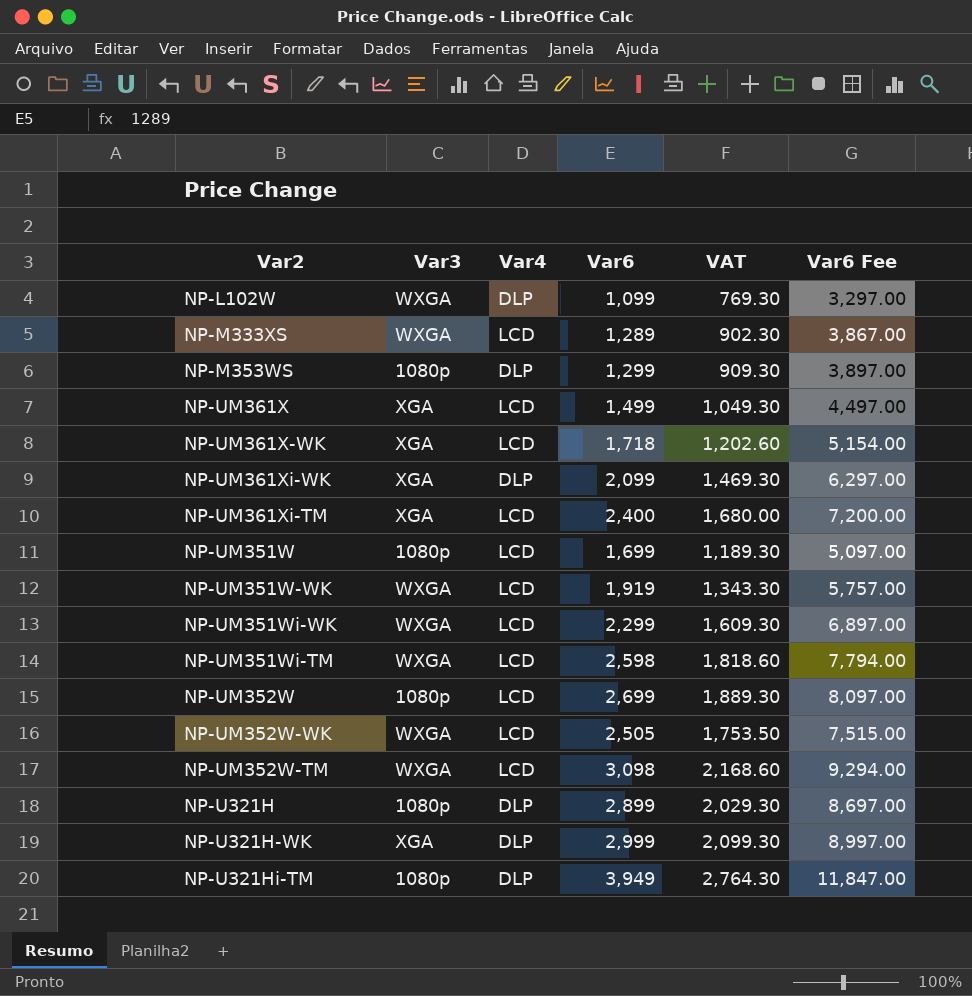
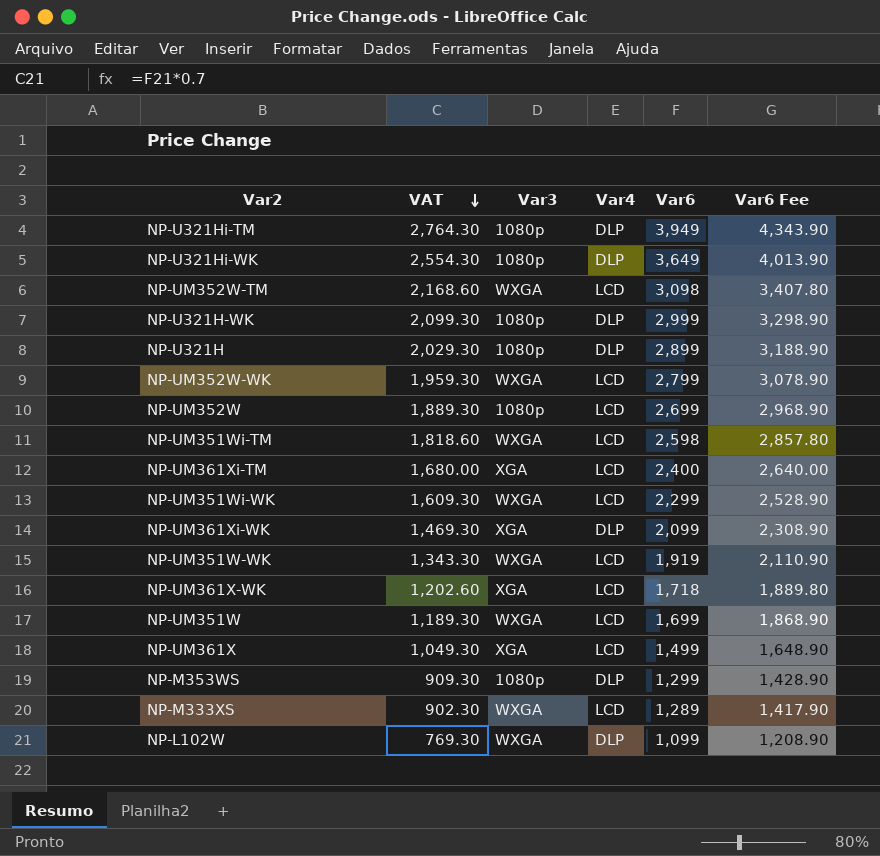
row order: none -> VAT descending
column VAT | position: 5 -> 2
column Var6 Fee | formula: [Var6] * 3 -> [Var6] * 1.1
row NP-U321Hi-WK: none -> 2,554.30 | 1080p | DLP | 3,649 | 4,013.90
NP-U321H-WK | Var3: XGA -> 1080p
NP-UM352W-WK | VAT: 1,753.50 -> 1,959.30
NP-UM352W-WK | Var6: 2,505 -> 2,799
NP-UM351W | Var3: 1080p -> WXGA

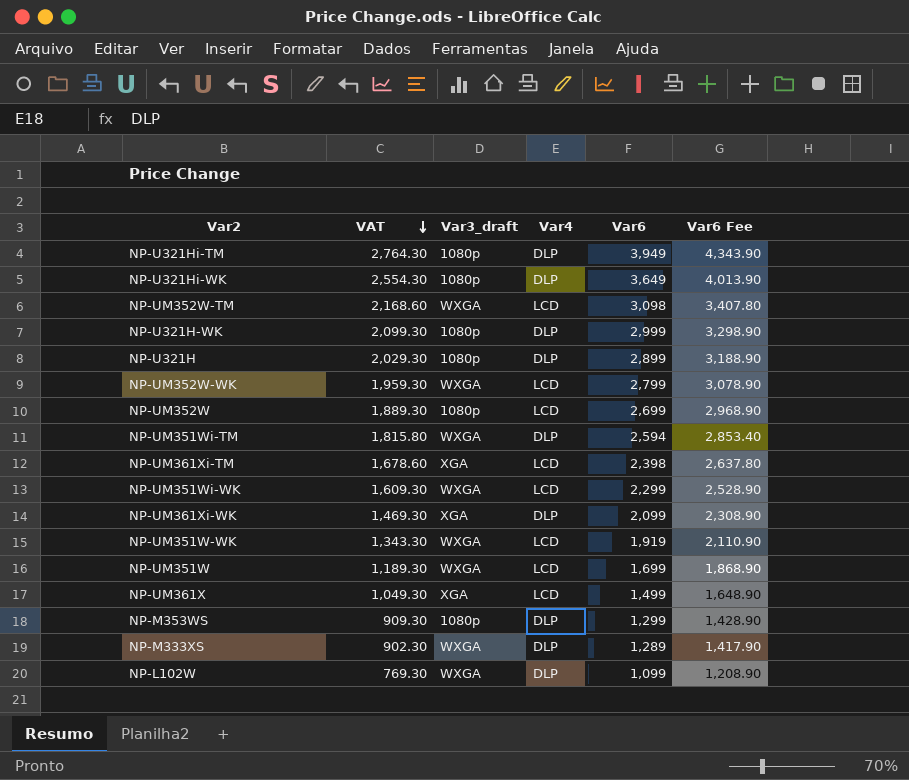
column name: Var3 -> Var3_draft
row NP-UM361X-WK: 1,202.60 | XGA | LCD | 1,718 | 1,889.80 -> none
NP-UM351Wi-TM | VAT: 1,818.60 -> 1,815.80
NP-UM351Wi-TM | Var4: LCD -> DLP
NP-UM351Wi-TM | Var6: 2,598 -> 2,594
NP-UM351Wi-TM | Var6 Fee: 2,857.80 -> 2,853.40
NP-UM361Xi-TM | VAT: 1,680.00 -> 1,678.60
NP-UM361Xi-TM | Var6: 2,400 -> 2,398
NP-UM361Xi-TM | Var6 Fee: 2,640.00 -> 2,637.80
NP-M333XS | Var4: LCD -> DLP

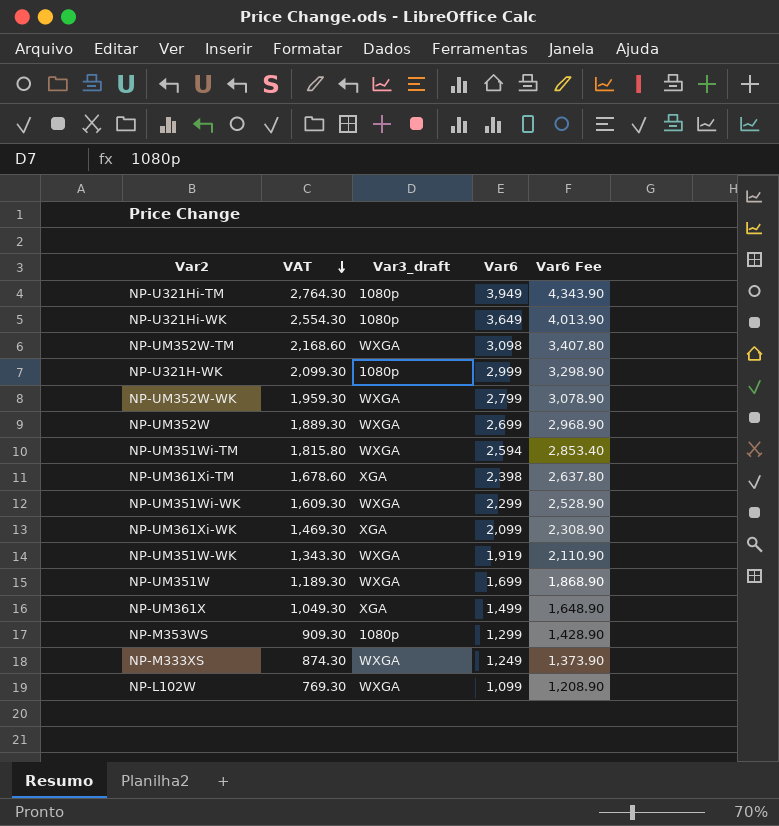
column Var4 | position: 4 -> none
row NP-U321H: 2,029.30 | 1080p | DLP | 2,899 | 3,188.90 -> none
NP-UM352W | Var3_draft: 1080p -> WXGA
NP-M333XS | VAT: 902.30 -> 874.30
NP-M333XS | Var6: 1,289 -> 1,249
NP-M333XS | Var6 Fee: 1,417.90 -> 1,373.90

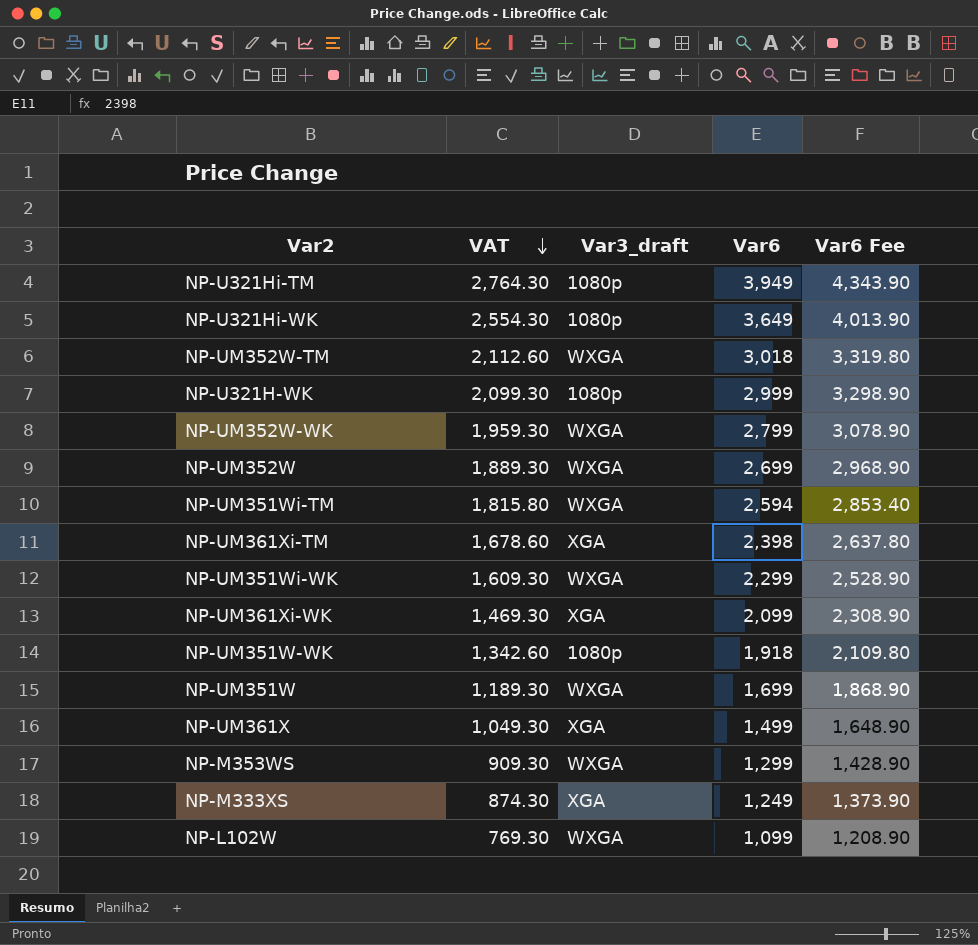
NP-UM352W-TM | VAT: 2,168.60 -> 2,112.60
NP-UM352W-TM | Var6: 3,098 -> 3,018
NP-UM352W-TM | Var6 Fee: 3,407.80 -> 3,319.80
NP-UM351W-WK | VAT: 1,343.30 -> 1,342.60
NP-UM351W-WK | Var3_draft: WXGA -> 1080p
NP-UM351W-WK | Var6: 1,919 -> 1,918
NP-UM351W-WK | Var6 Fee: 2,110.90 -> 2,109.80
NP-M353WS | Var3_draft: 1080p -> WXGA
NP-M333XS | Var3_draft: WXGA -> XGA

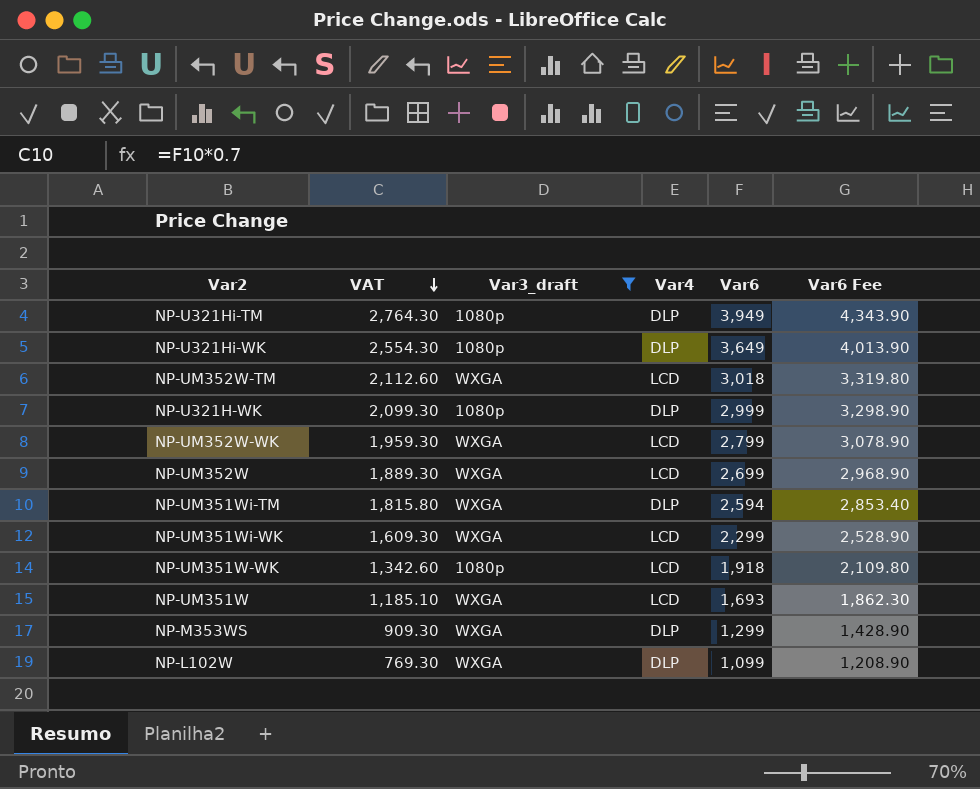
filter: none -> Var3_draft != XGA
column Var4 | position: none -> 4
NP-UM351W | VAT: 1,189.30 -> 1,185.10
NP-UM351W | Var6: 1,699 -> 1,693
NP-UM351W | Var6 Fee: 1,868.90 -> 1,862.30

